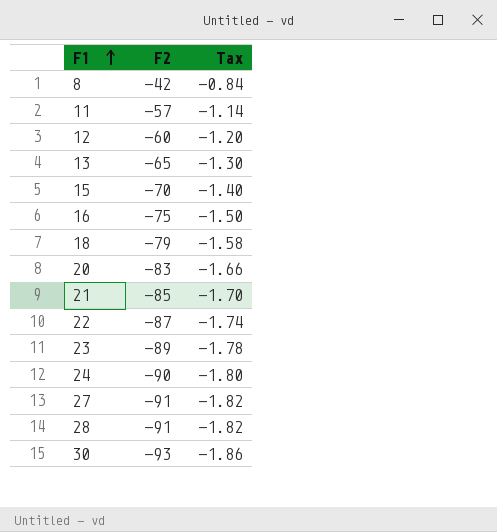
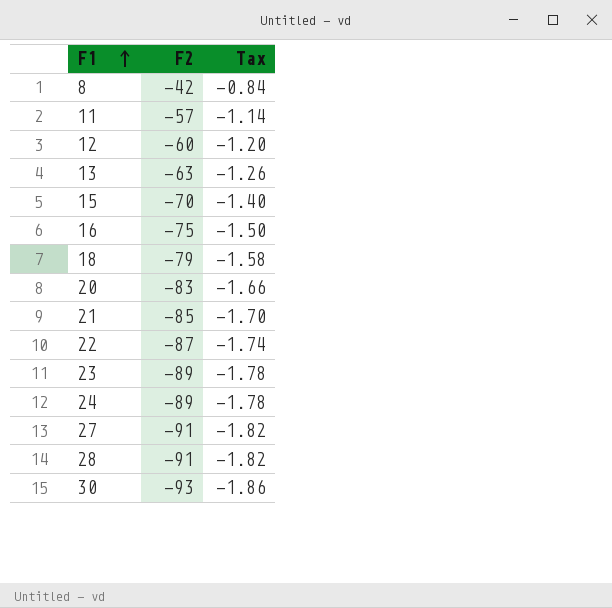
13 | F2: -65 -> -63
13 | Tax: -1.30 -> -1.26
24 | F2: -90 -> -89
24 | Tax: -1.80 -> -1.78

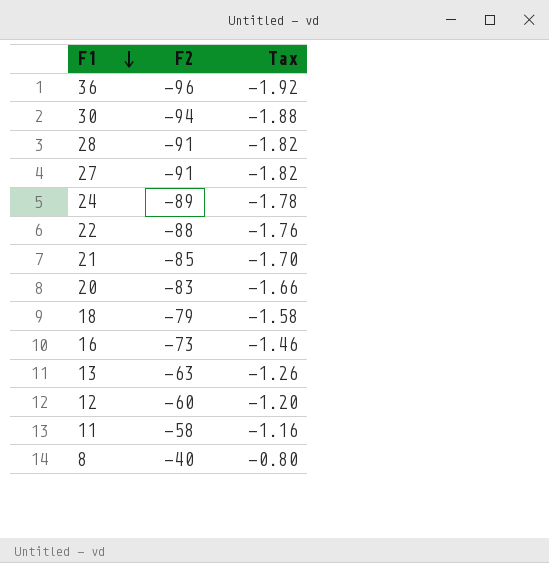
row order: F1 ascending -> F1 descending
row 15: -70 | -1.40 -> none
row 23: -89 | -1.78 -> none
row 36: none -> -96 | -1.92
30 | F2: -93 -> -94
30 | Tax: -1.86 -> -1.88
22 | F2: -87 -> -88
22 | Tax: -1.74 -> -1.76
16 | F2: -75 -> -73
16 | Tax: -1.50 -> -1.46
11 | F2: -57 -> -58
11 | Tax: -1.14 -> -1.16
8 | F2: -42 -> -40
8 | Tax: -0.84 -> -0.80

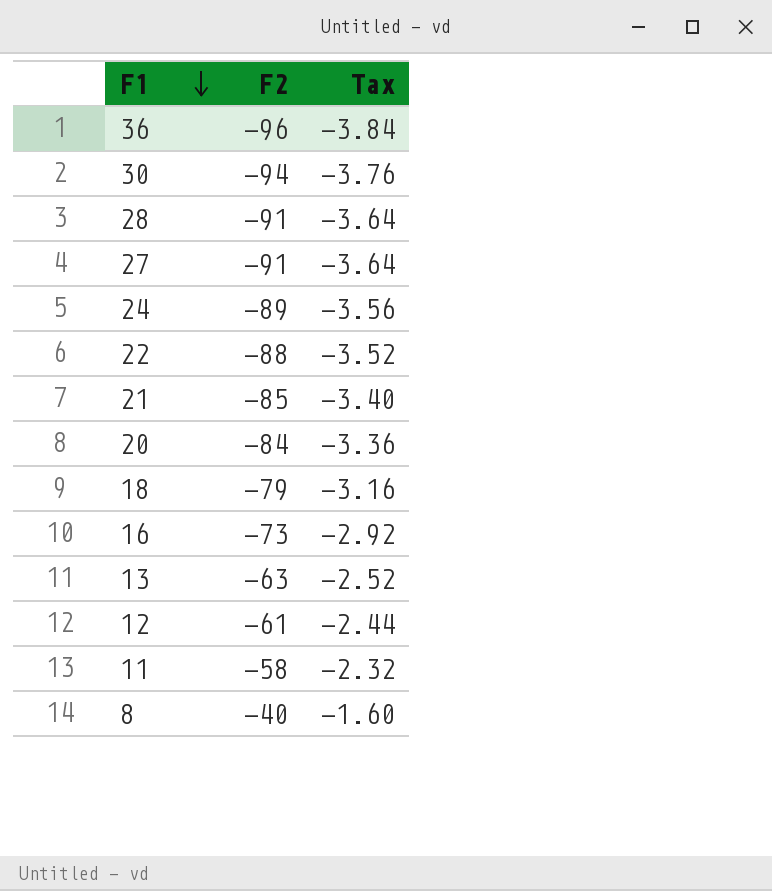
column Tax | formula: [F2] * 0.02 -> [F2] * 0.04
20 | F2: -83 -> -84
12 | F2: -60 -> -61

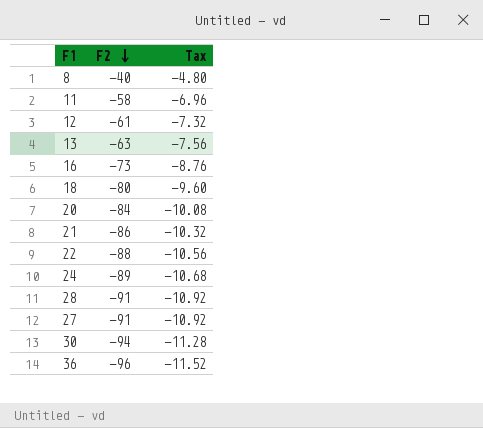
row order: F1 descending -> F2 descending
column Tax | formula: [F2] * 0.04 -> [F2] * 0.12
18 | F2: -79 -> -80
21 | F2: -85 -> -86

